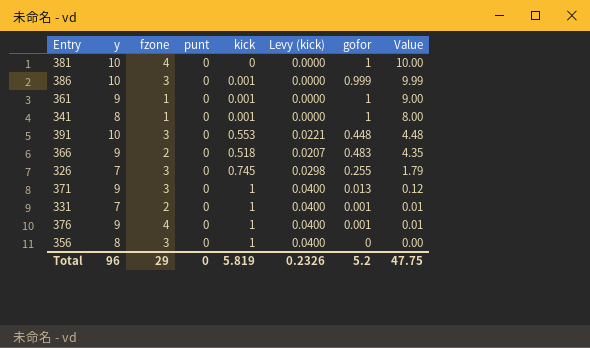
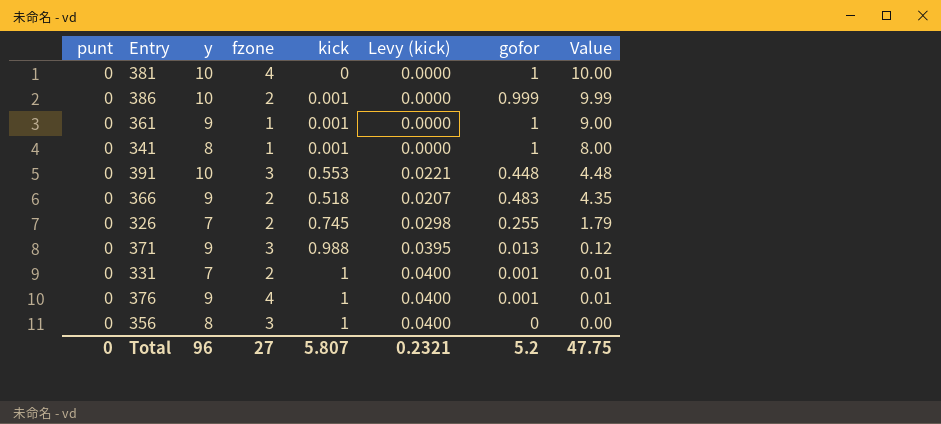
column punt | position: 4 -> 1
386 | fzone: 3 -> 2
326 | fzone: 3 -> 2
371 | kick: 1 -> 0.988
371 | Levy (kick): 0.0400 -> 0.0395
Total | fzone: 29 -> 27
Total | kick: 5.819 -> 5.807
Total | Levy (kick): 0.2326 -> 0.2321

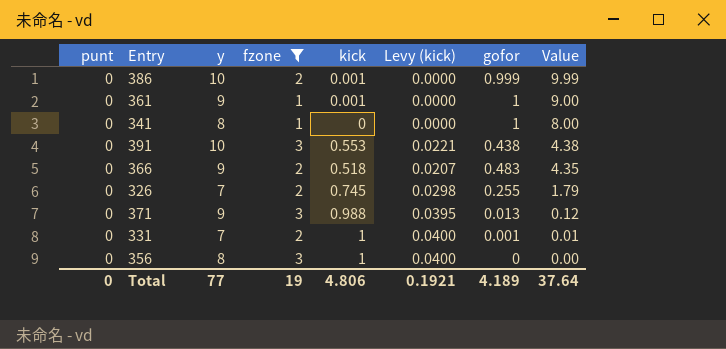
filter: none -> fzone != 4
341 | kick: 0.001 -> 0
391 | gofor: 0.448 -> 0.438
391 | Value: 4.48 -> 4.38
Total | y: 96 -> 77
Total | fzone: 27 -> 19
Total | kick: 5.807 -> 4.806
Total | Levy (kick): 0.2321 -> 0.1921
Total | gofor: 5.2 -> 4.189
Total | Value: 47.75 -> 37.64

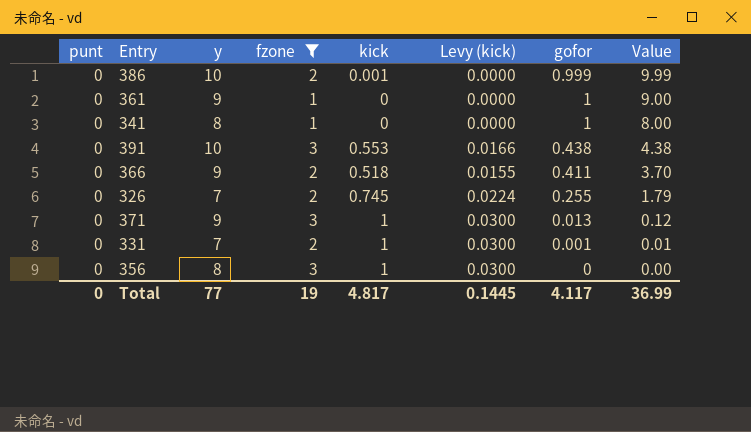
column Levy (kick) | formula: [kick] * 0.04 -> [kick] * 0.03
361 | kick: 0.001 -> 0
366 | gofor: 0.483 -> 0.411
366 | Value: 4.35 -> 3.70
371 | kick: 0.988 -> 1
Total | kick: 4.806 -> 4.817
Total | Levy (kick): 0.1921 -> 0.1445
Total | gofor: 4.189 -> 4.117
Total | Value: 37.64 -> 36.99

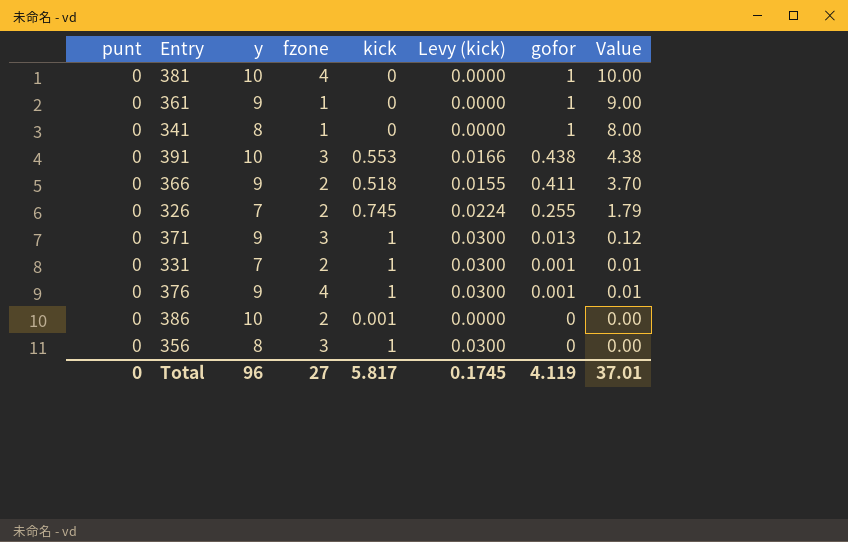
filter: fzone != 4 -> none
row order: Value descending -> gofor descending
386 | gofor: 0.999 -> 0
386 | Value: 9.99 -> 0.00
Total | y: 77 -> 96
Total | fzone: 19 -> 27
Total | kick: 4.817 -> 5.817
Total | Levy (kick): 0.1445 -> 0.1745
Total | gofor: 4.117 -> 4.119
Total | Value: 36.99 -> 37.01

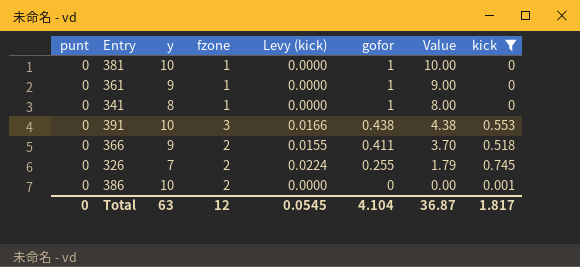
filter: none -> kick != 1
column kick | position: 5 -> 8
381 | fzone: 4 -> 1
Total | y: 96 -> 63
Total | fzone: 27 -> 12
Total | Levy (kick): 0.1745 -> 0.0545
Total | gofor: 4.119 -> 4.104
Total | Value: 37.01 -> 36.87
Total | kick: 5.817 -> 1.817

